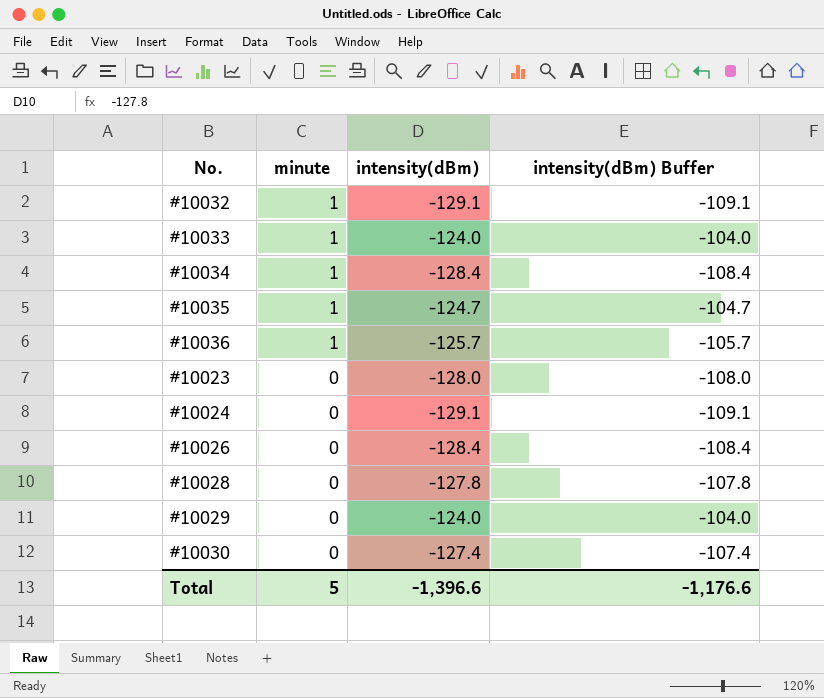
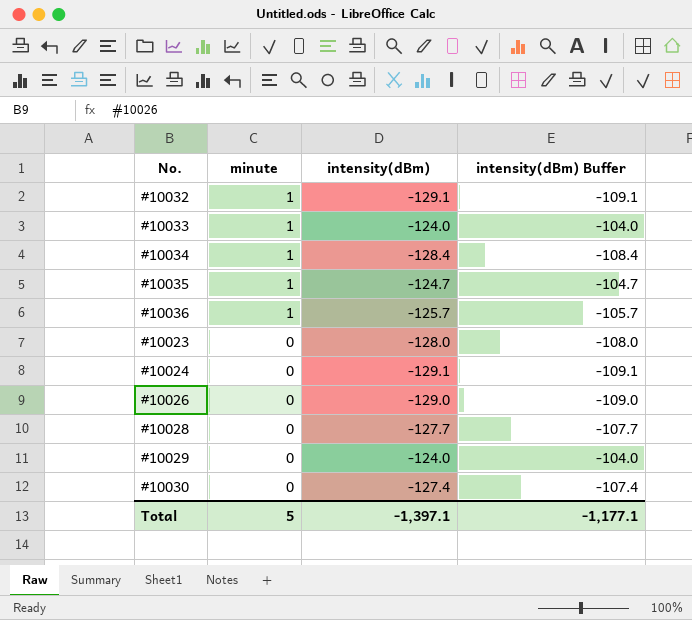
#10026 | intensity(dBm): -128.4 -> -129.0
#10026 | intensity(dBm) Buffer: -108.4 -> -109.0
#10028 | intensity(dBm): -127.8 -> -127.7
#10028 | intensity(dBm) Buffer: -107.8 -> -107.7
Total | intensity(dBm): -1,396.6 -> -1,397.1
Total | intensity(dBm) Buffer: -1,176.6 -> -1,177.1

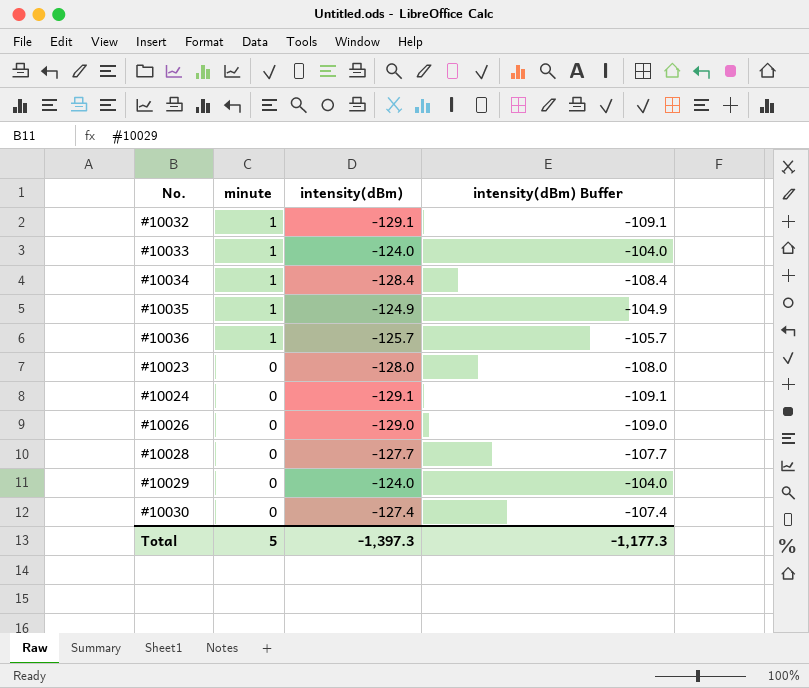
#10035 | intensity(dBm): -124.7 -> -124.9
#10035 | intensity(dBm) Buffer: -104.7 -> -104.9
Total | intensity(dBm): -1,397.1 -> -1,397.3
Total | intensity(dBm) Buffer: -1,177.1 -> -1,177.3

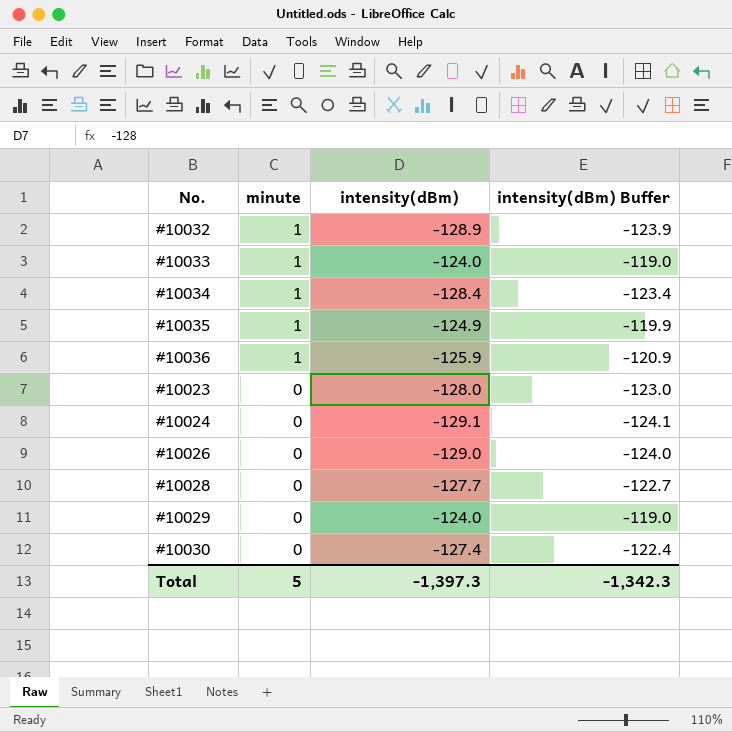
column intensity(dBm) Buffer | formula: [intensity(dBm)] + 20 -> [intensity(dBm)] + 5
#10032 | intensity(dBm): -129.1 -> -128.9
#10036 | intensity(dBm): -125.7 -> -125.9
Total | intensity(dBm) Buffer: -1,177.3 -> -1,342.3

